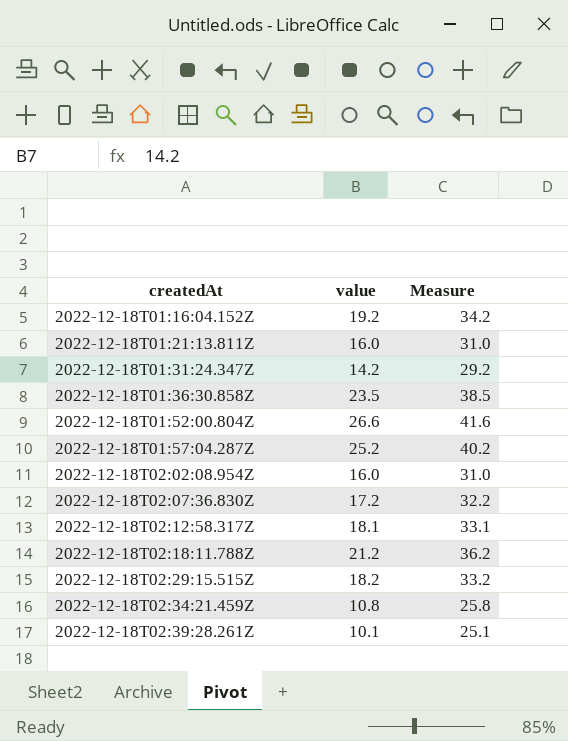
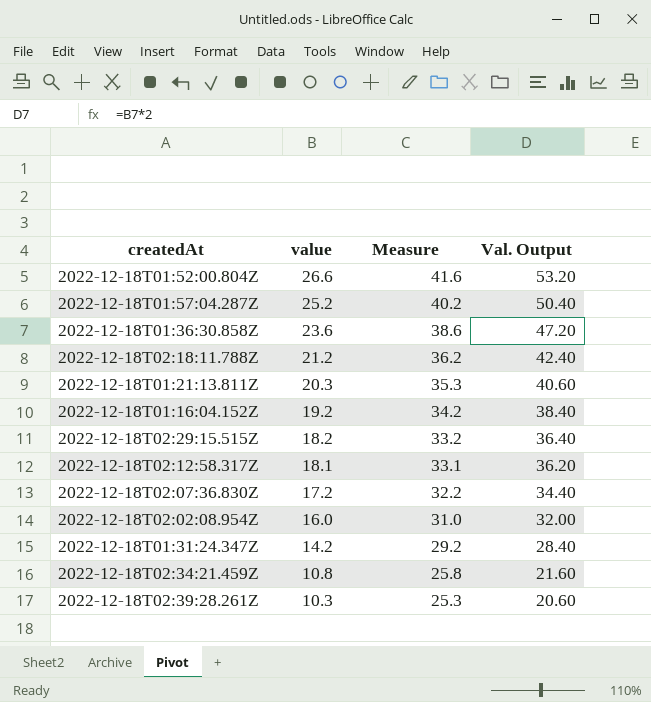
row order: createdAt ascending -> value descending
column Val. Output | formula: none -> [value] * 2
2022-12-18T01:36:30.858Z | value: 23.5 -> 23.6
2022-12-18T01:36:30.858Z | Measure: 38.5 -> 38.6
2022-12-18T01:21:13.811Z | value: 16.0 -> 20.3
2022-12-18T01:21:13.811Z | Measure: 31.0 -> 35.3
2022-12-18T02:39:28.261Z | value: 10.1 -> 10.3
2022-12-18T02:39:28.261Z | Measure: 25.1 -> 25.3

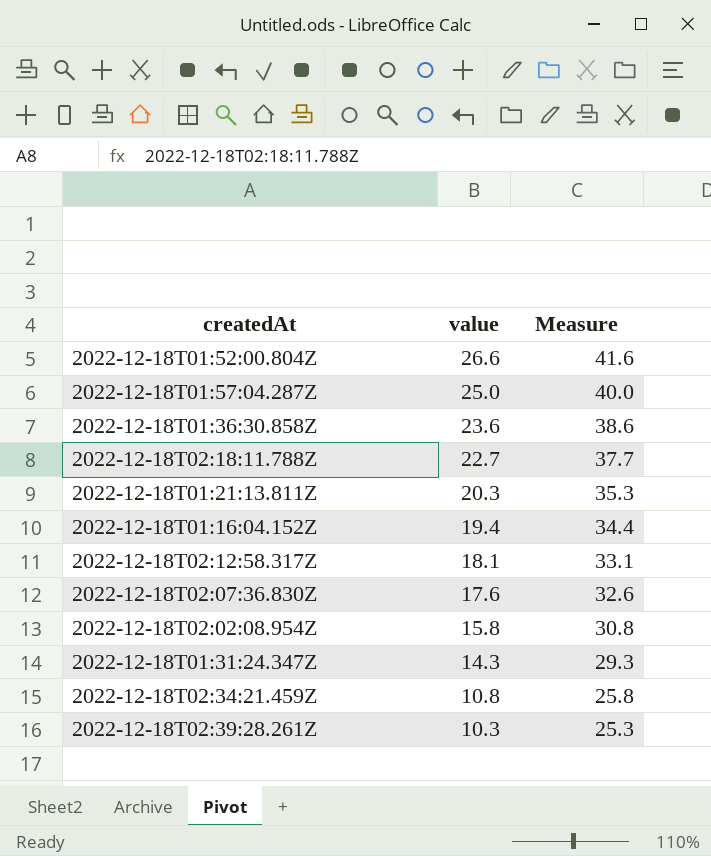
column Val. Output | formula: [value] * 2 -> none
row 2022-12-18T02:29:15.515Z: 18.2 | 33.2 | 36.40 -> none
2022-12-18T01:57:04.287Z | value: 25.2 -> 25.0
2022-12-18T01:57:04.287Z | Measure: 40.2 -> 40.0
2022-12-18T02:18:11.788Z | value: 21.2 -> 22.7
2022-12-18T02:18:11.788Z | Measure: 36.2 -> 37.7
2022-12-18T01:16:04.152Z | value: 19.2 -> 19.4
2022-12-18T01:16:04.152Z | Measure: 34.2 -> 34.4
2022-12-18T02:07:36.830Z | value: 17.2 -> 17.6
2022-12-18T02:07:36.830Z | Measure: 32.2 -> 32.6
2022-12-18T02:02:08.954Z | value: 16.0 -> 15.8
2022-12-18T02:02:08.954Z | Measure: 31.0 -> 30.8
2022-12-18T01:31:24.347Z | value: 14.2 -> 14.3
2022-12-18T01:31:24.347Z | Measure: 29.2 -> 29.3

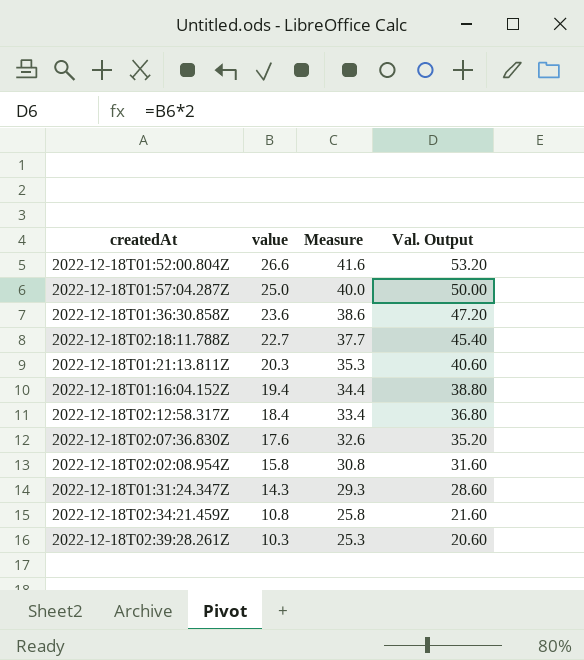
column Val. Output | formula: none -> [value] * 2
2022-12-18T02:12:58.317Z | value: 18.1 -> 18.4
2022-12-18T02:12:58.317Z | Measure: 33.1 -> 33.4

